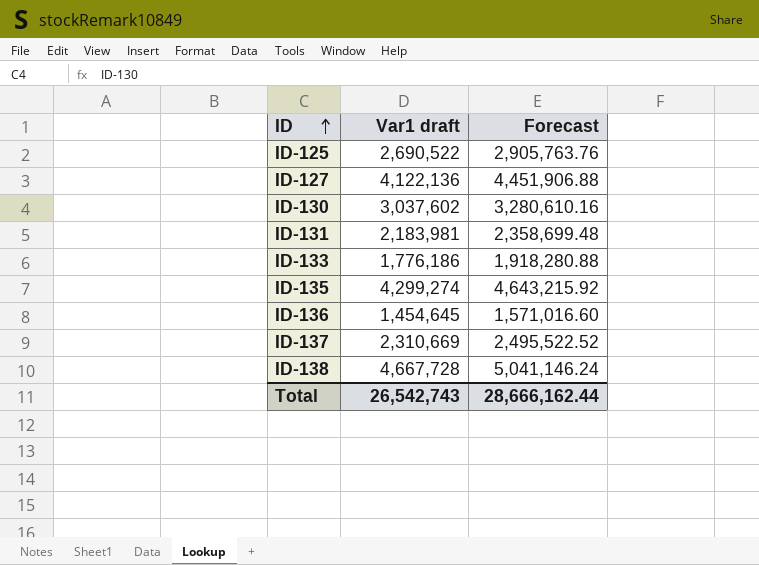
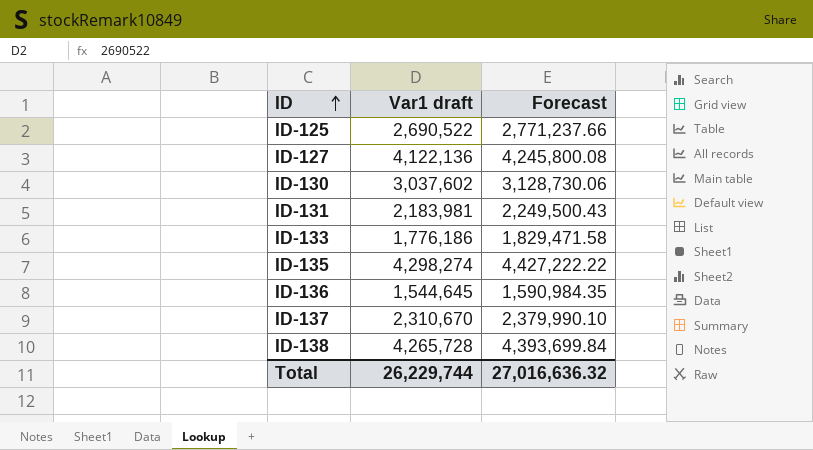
column Forecast | formula: [Var1 draft] * 1.08 -> [Var1 draft] * 1.03
ID-135 | Var1 draft: 4,299,274 -> 4,298,274
ID-136 | Var1 draft: 1,454,645 -> 1,544,645
ID-137 | Var1 draft: 2,310,669 -> 2,310,670
ID-138 | Var1 draft: 4,667,728 -> 4,265,728
Total | Var1 draft: 26,542,743 -> 26,229,744
Total | Forecast: 28,666,162.44 -> 27,016,636.32

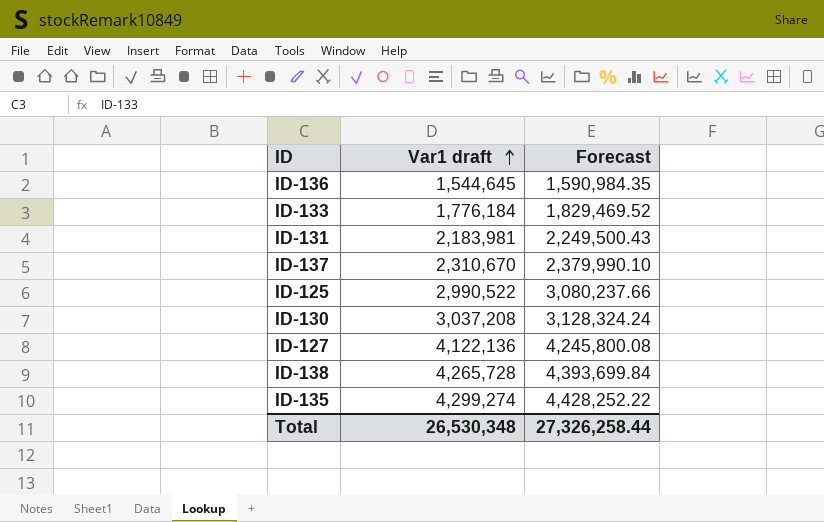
row order: ID ascending -> Var1 draft ascending
ID-133 | Var1 draft: 1,776,186 -> 1,776,184
ID-133 | Forecast: 1,829,471.58 -> 1,829,469.52
ID-125 | Var1 draft: 2,690,522 -> 2,990,522
ID-125 | Forecast: 2,771,237.66 -> 3,080,237.66
ID-130 | Var1 draft: 3,037,602 -> 3,037,208
ID-130 | Forecast: 3,128,730.06 -> 3,128,324.24
ID-135 | Var1 draft: 4,298,274 -> 4,299,274
ID-135 | Forecast: 4,427,222.22 -> 4,428,252.22
Total | Var1 draft: 26,229,744 -> 26,530,348
Total | Forecast: 27,016,636.32 -> 27,326,258.44

